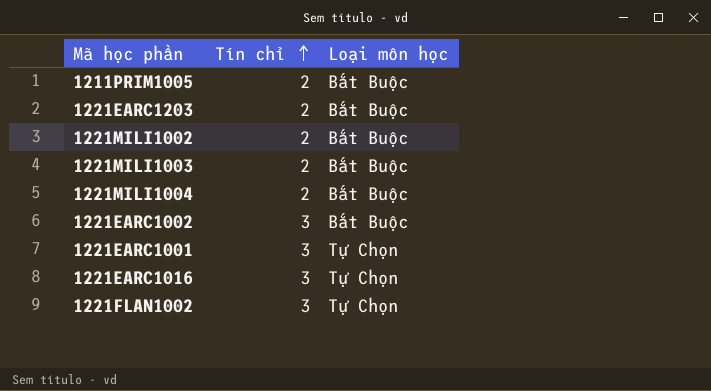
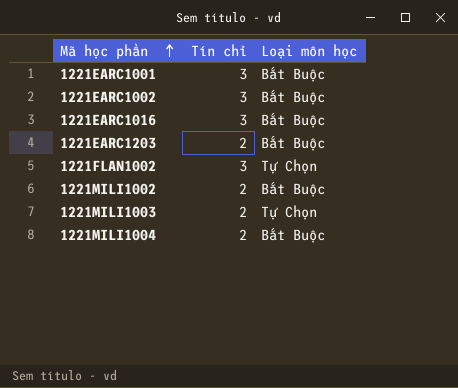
row order: Tín chỉ ascending -> Mã học phần ascending
row 1211PRIM1005: 2 | Bắt Buộc -> none
1221EARC1001 | Loại môn học: Tự Chọn -> Bắt Buộc
1221EARC1016 | Loại môn học: Tự Chọn -> Bắt Buộc
1221MILI1003 | Loại môn học: Bắt Buộc -> Tự Chọn

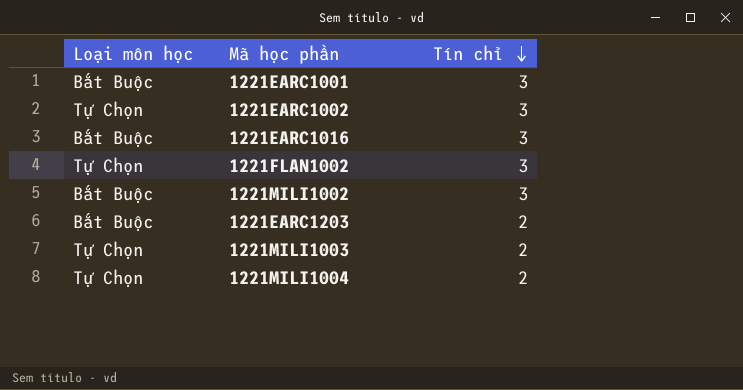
row order: Mã học phần ascending -> Tín chỉ descending
column Loại môn học | position: 3 -> 1
1221EARC1002 | Loại môn học: Bắt Buộc -> Tự Chọn
1221MILI1002 | Tín chỉ: 2 -> 3
1221MILI1004 | Loại môn học: Bắt Buộc -> Tự Chọn

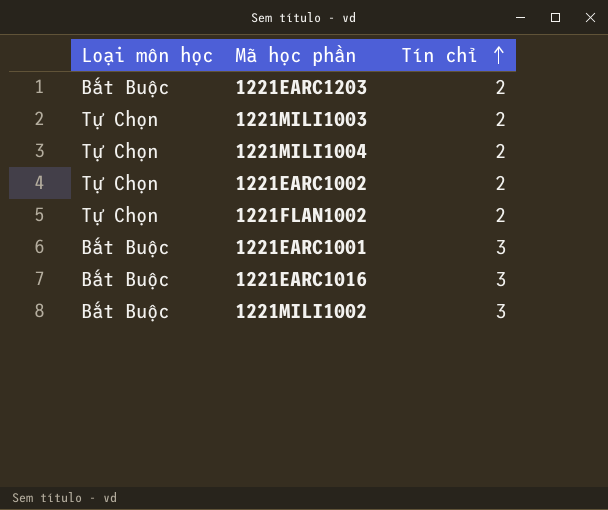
row order: Tín chỉ descending -> Tín chỉ ascending
1221EARC1002 | Tín chỉ: 3 -> 2
1221FLAN1002 | Tín chỉ: 3 -> 2

